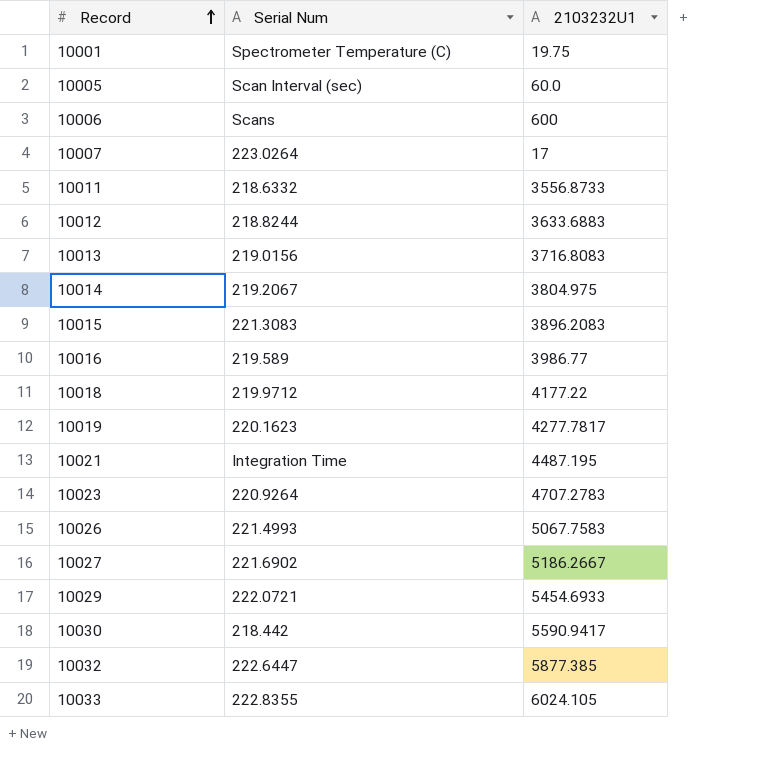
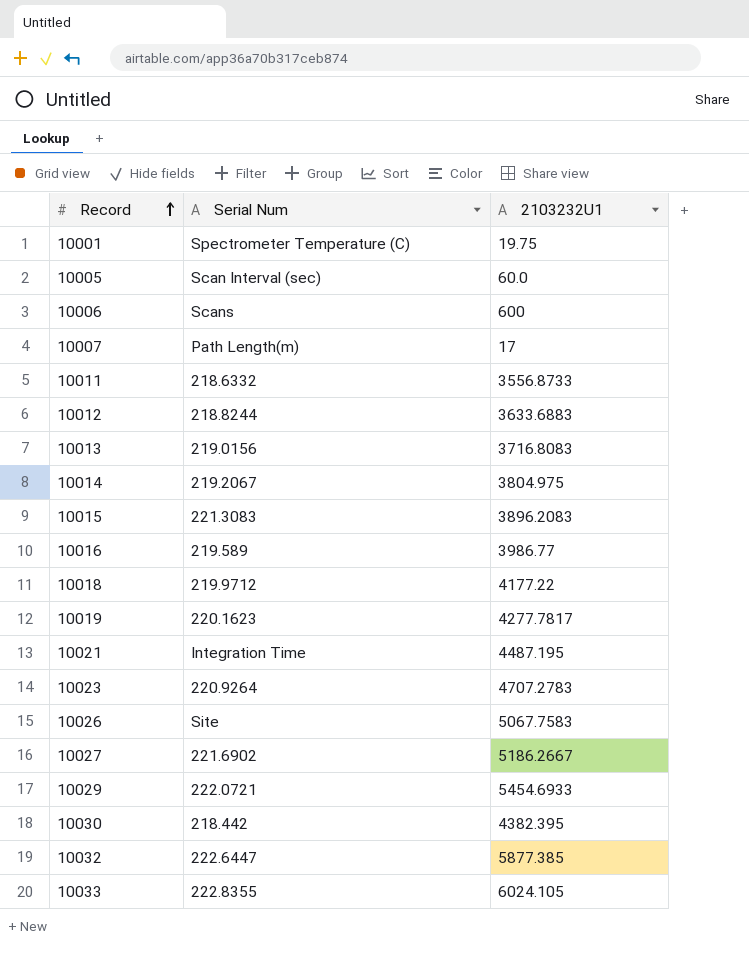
10007 | Serial Num: 223.0264 -> Path Length(m)
10026 | Serial Num: 221.4993 -> Site
10030 | 2103232U1: 5590.9417 -> 4382.395

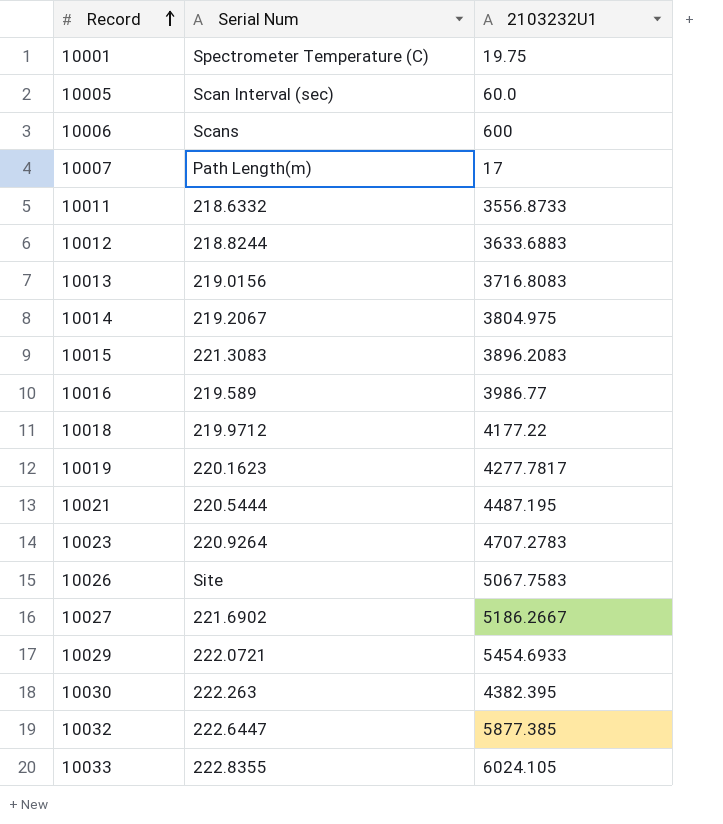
10021 | Serial Num: Integration Time -> 220.5444
10030 | Serial Num: 218.442 -> 222.263

